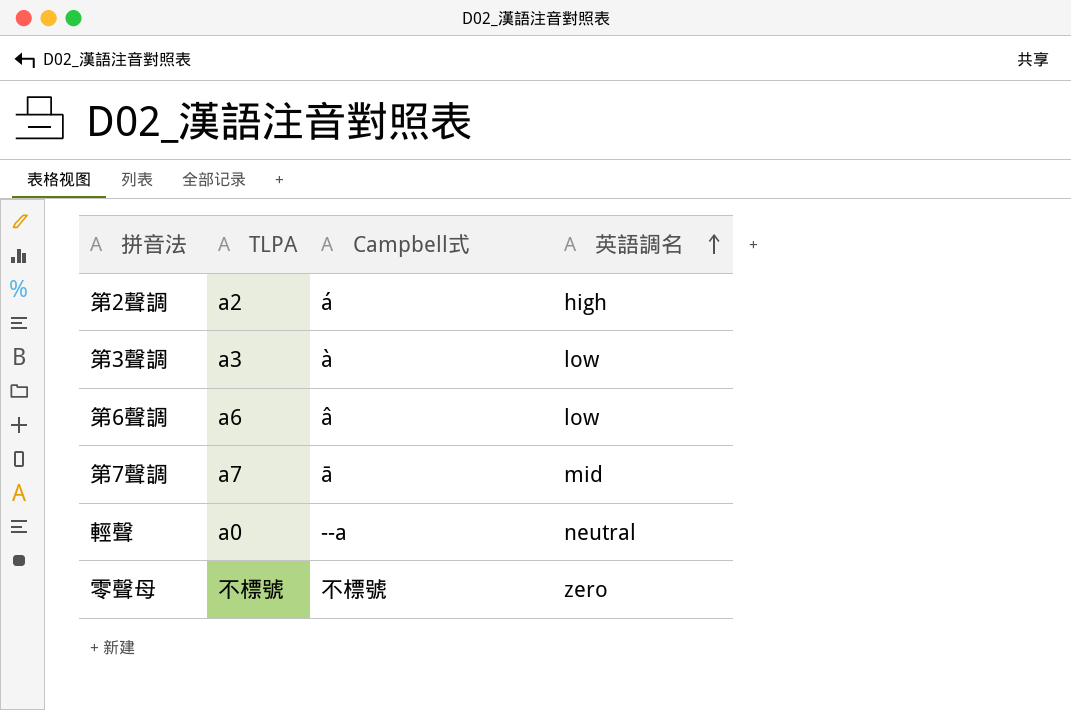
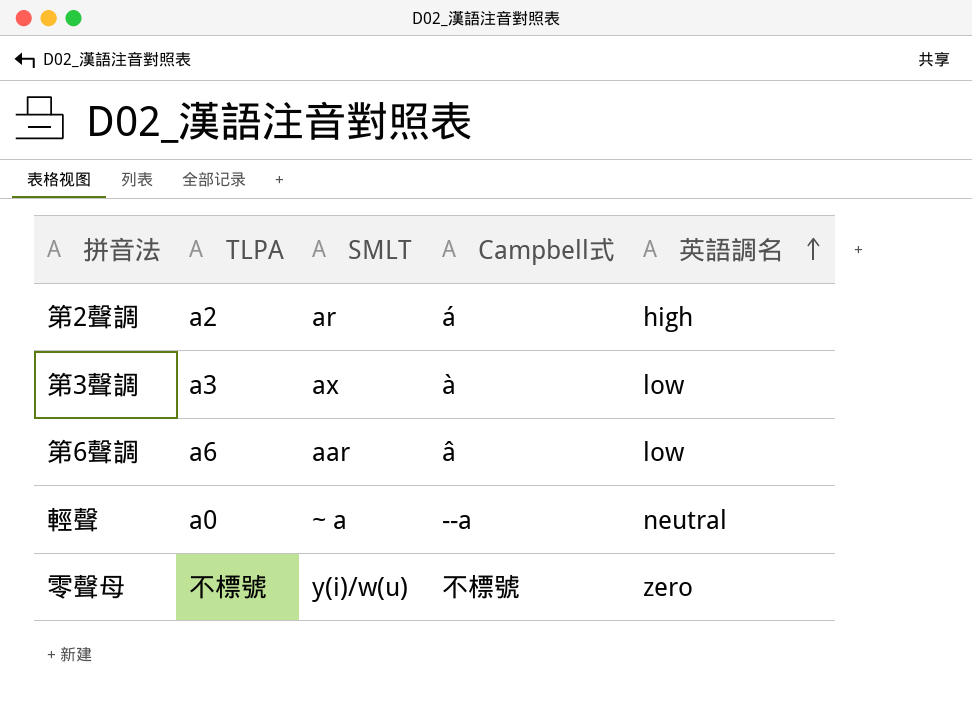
column SMLT | position: none -> 3
row 第7聲調: a7 | ā | mid -> none

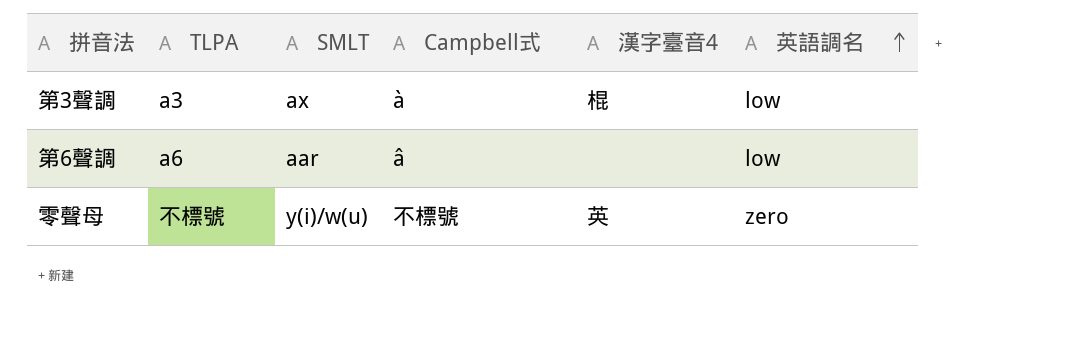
column 漢字臺音4 | position: none -> 5
row 第2聲調: a2 | ar | á | high -> none
row 輕聲: a0 | ~ a | --a | neutral -> none

